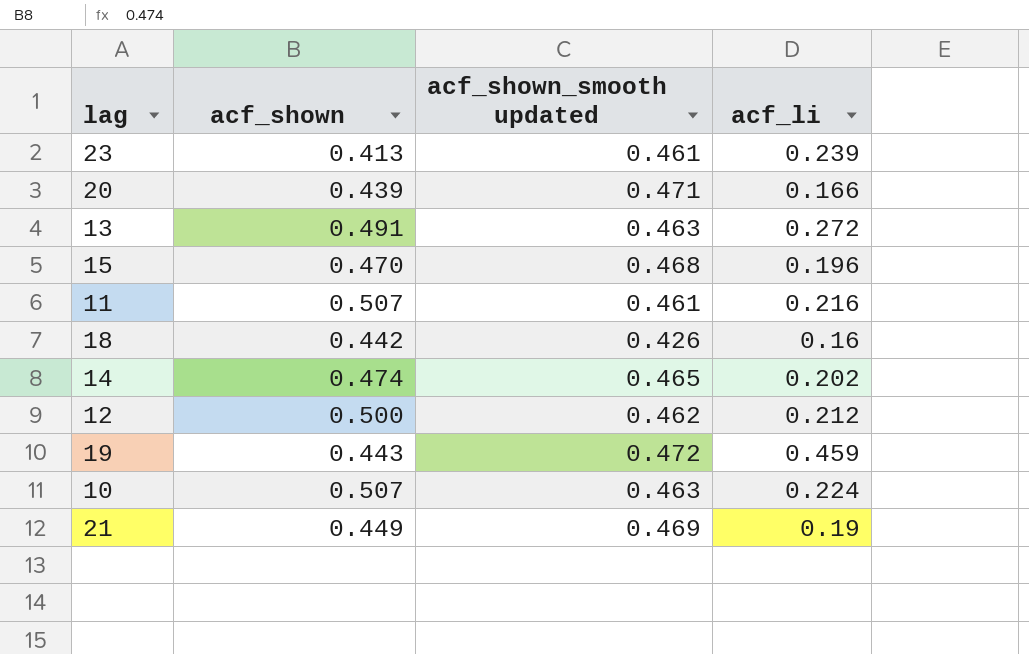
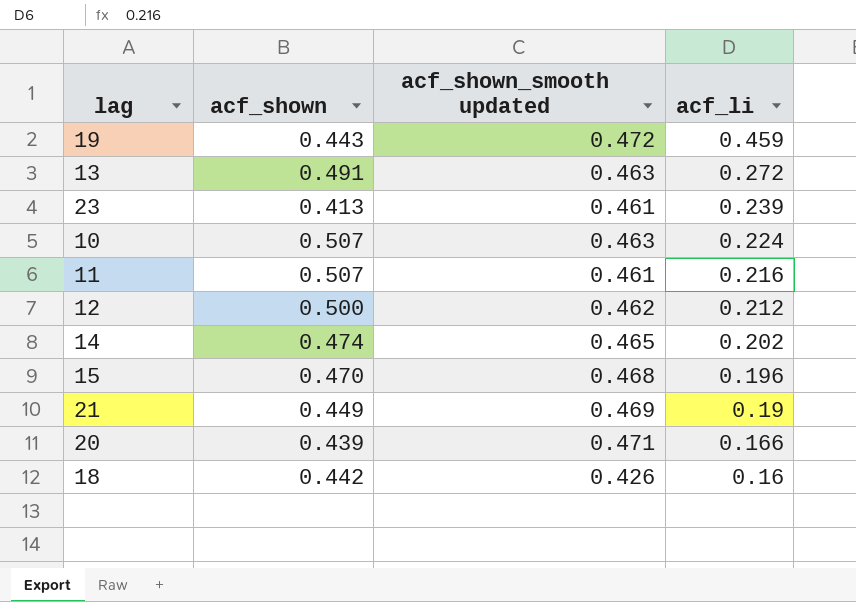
row order: none -> acf_li descending

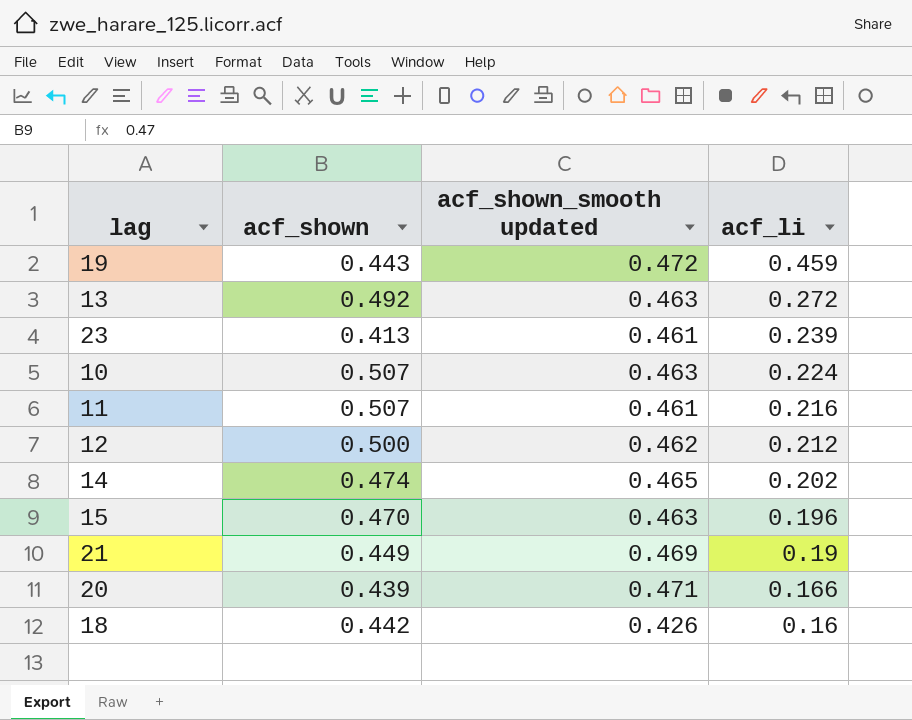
13 | acf_shown: 0.491 -> 0.492
15 | acf_shown_smooth updated: 0.468 -> 0.463

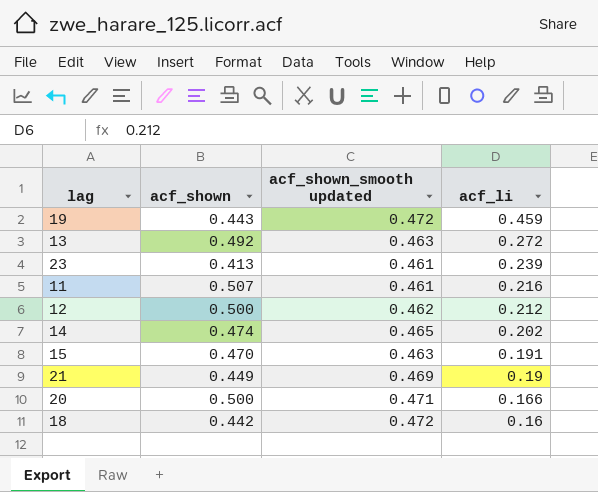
row 10: 0.507 | 0.463 | 0.224 -> none
15 | acf_li: 0.196 -> 0.191
20 | acf_shown: 0.439 -> 0.500
18 | acf_shown_smooth updated: 0.426 -> 0.472

